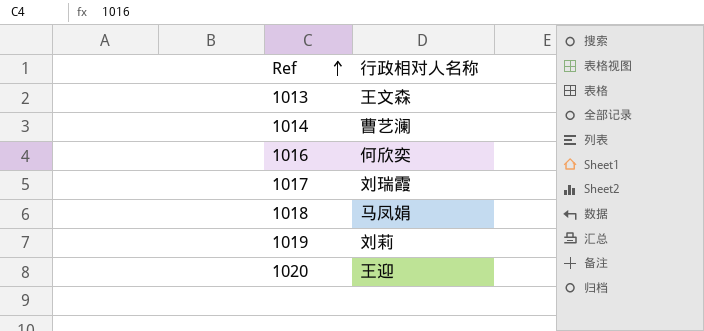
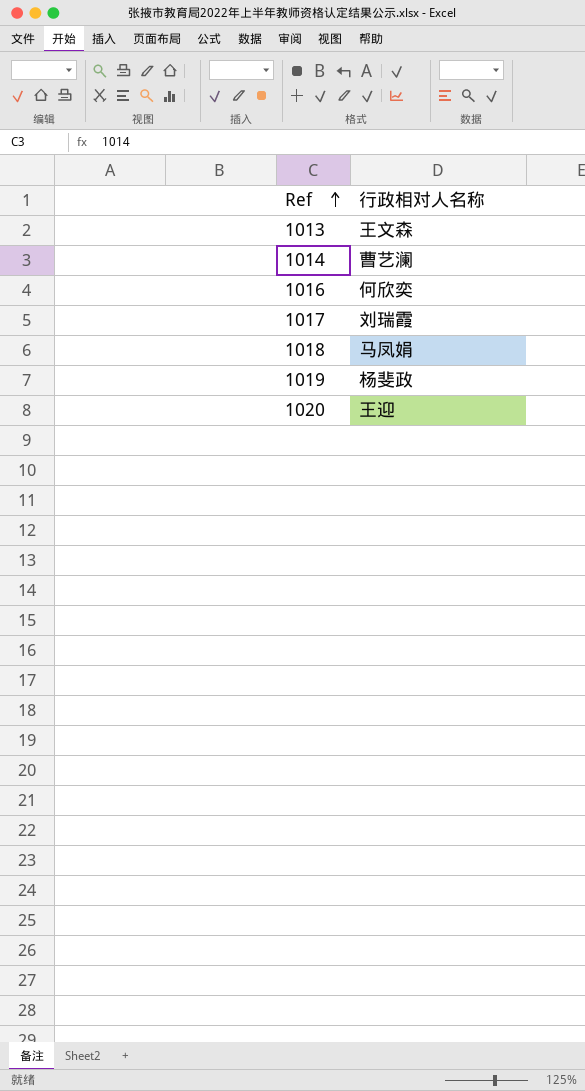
1019 | 行政相对人名称: 刘莉 -> 杨斐政

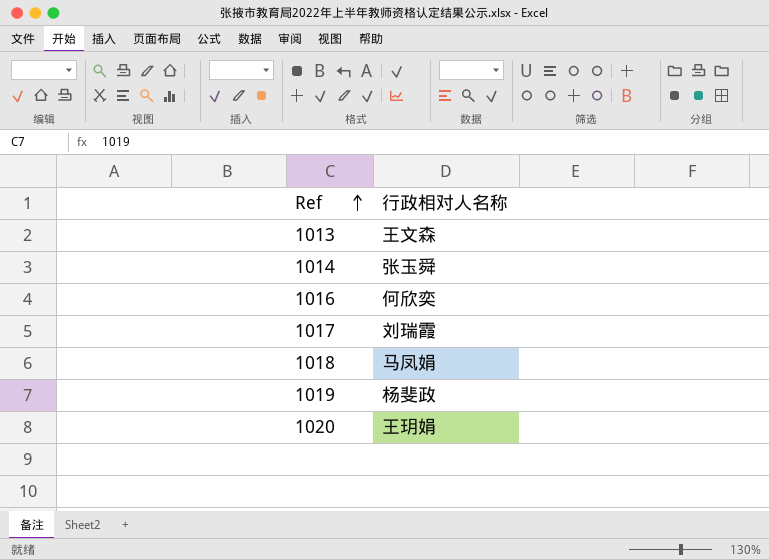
1014 | 行政相对人名称: 曹艺澜 -> 张玉舜
1020 | 行政相对人名称: 王迎 -> 王玥娟

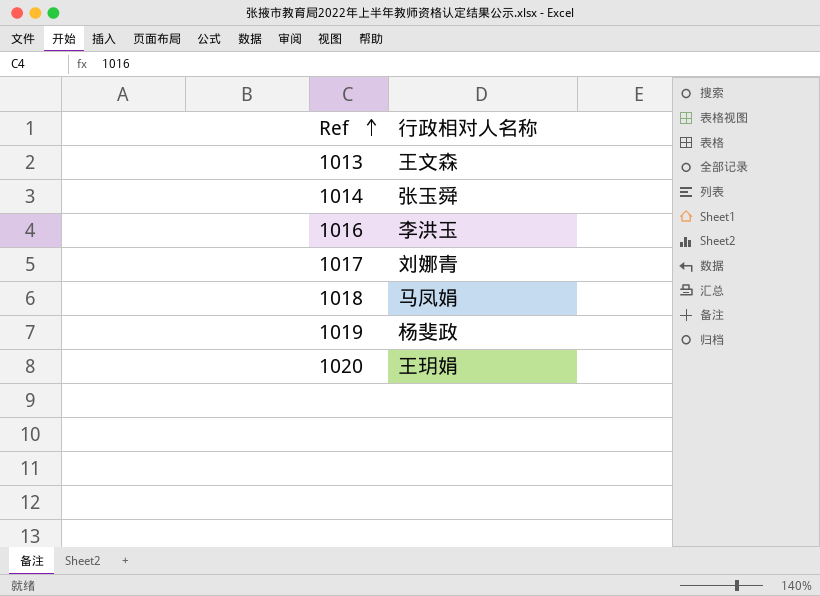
1016 | 行政相对人名称: 何欣奕 -> 李洪玉
1017 | 行政相对人名称: 刘瑞霞 -> 刘娜青

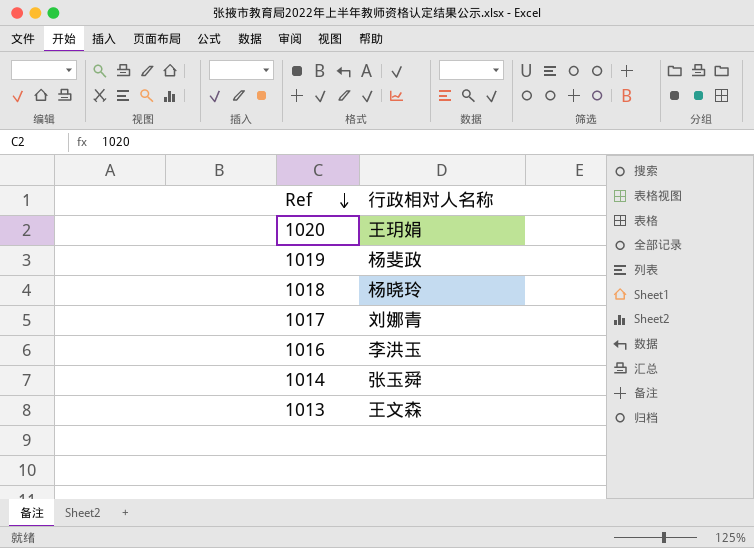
row order: Ref ascending -> Ref descending
1018 | 行政相对人名称: 马凤娟 -> 杨晓玲

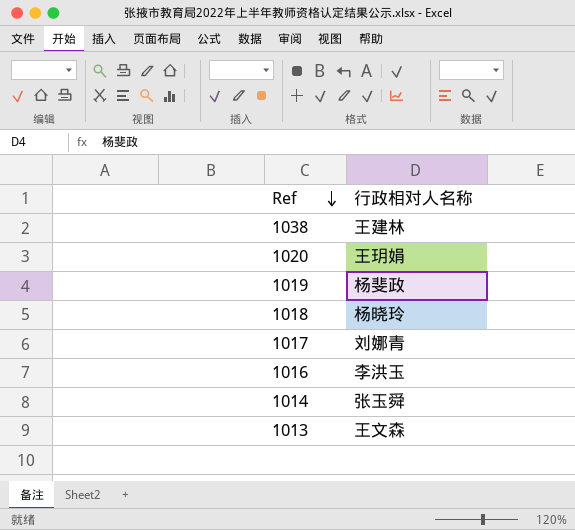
row 1038: none -> 王建林

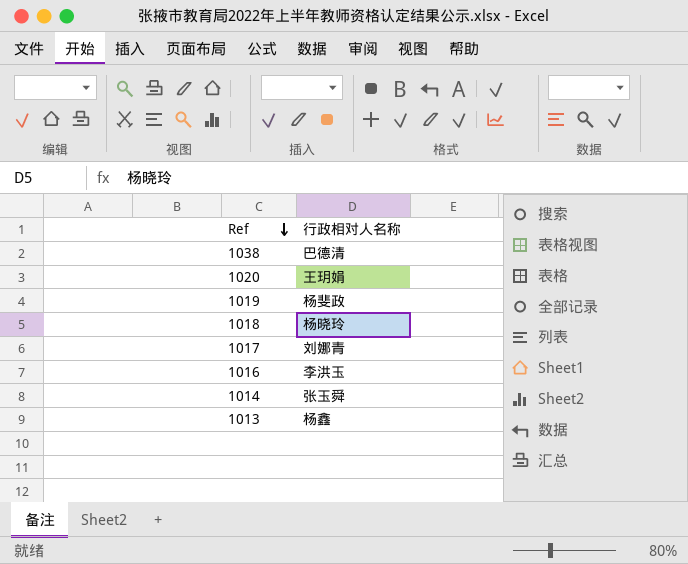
1038 | 行政相对人名称: 王建林 -> 巴德清
1013 | 行政相对人名称: 王文森 -> 杨鑫

